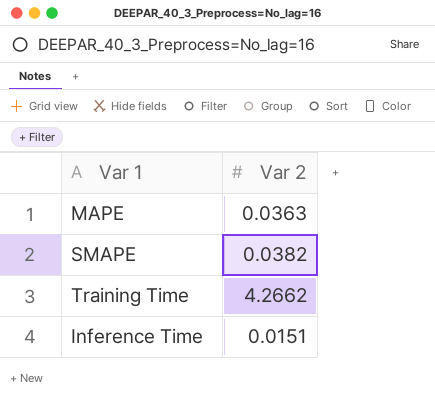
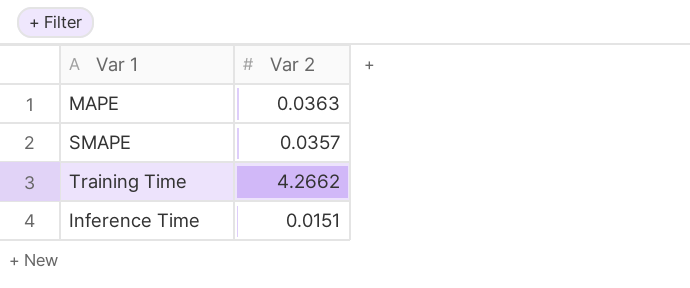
SMAPE | Var 2: 0.0382 -> 0.0357

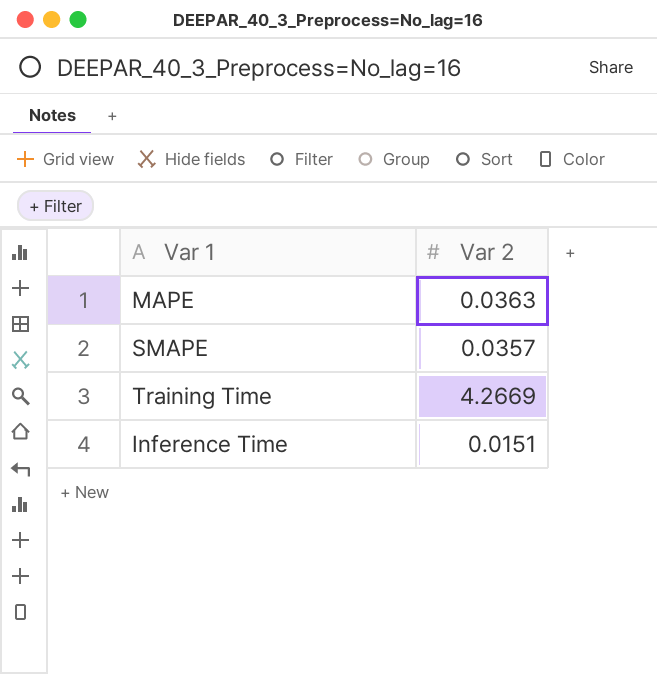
Training Time | Var 2: 4.2662 -> 4.2669

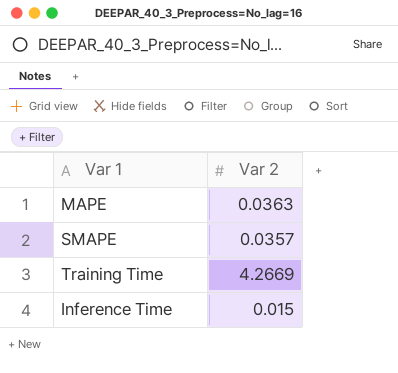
Inference Time | Var 2: 0.0151 -> 0.015

